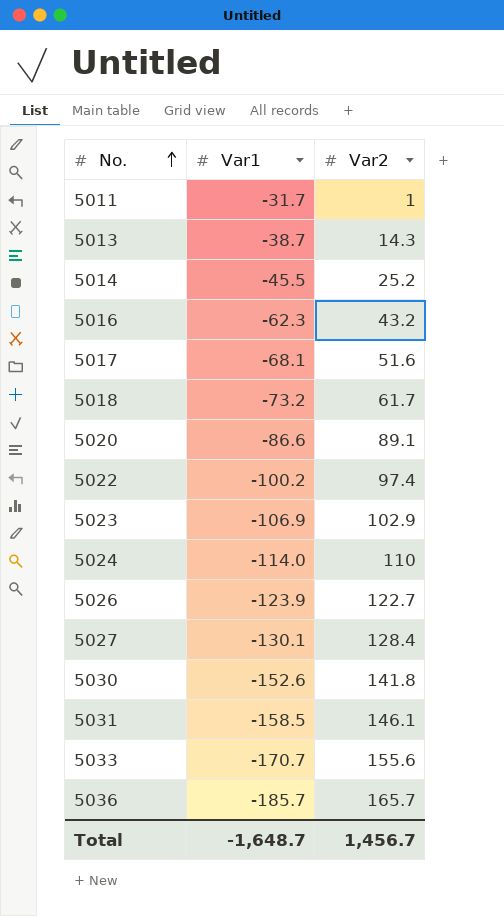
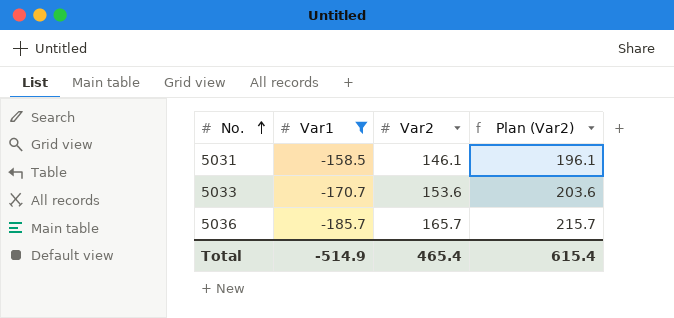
filter: none -> Var1 <= -158.5
column Plan (Var2) | formula: none -> [Var2] + 50
5033 | Var2: 155.6 -> 153.6
Total | Var1: -1,648.7 -> -514.9
Total | Var2: 1,456.7 -> 465.4

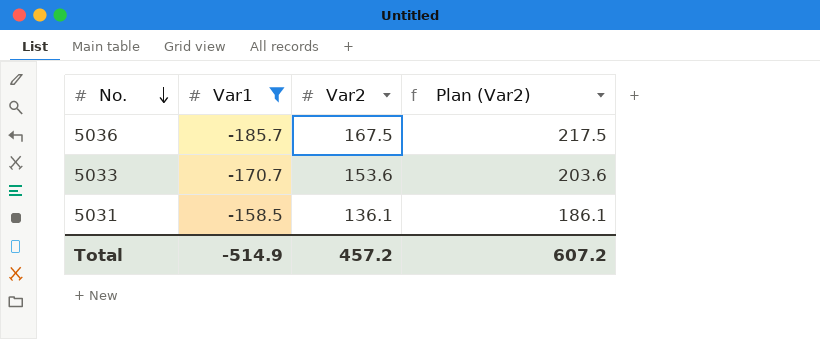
row order: No. ascending -> No. descending
5036 | Var2: 165.7 -> 167.5
5036 | Plan (Var2): 215.7 -> 217.5
5031 | Var2: 146.1 -> 136.1
5031 | Plan (Var2): 196.1 -> 186.1
Total | Var2: 465.4 -> 457.2
Total | Plan (Var2): 615.4 -> 607.2

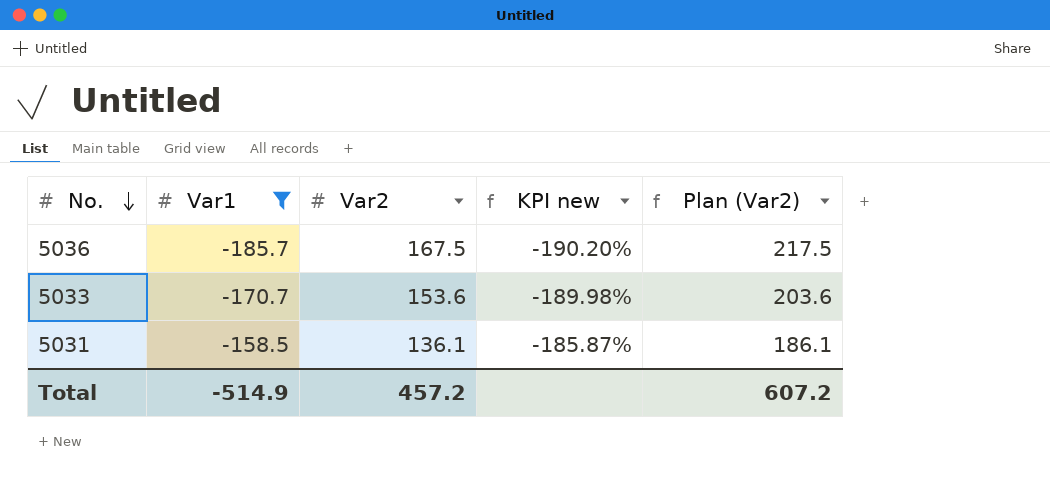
column KPI new | formula: none -> ([Var2] - [Var1]) / [Var1]

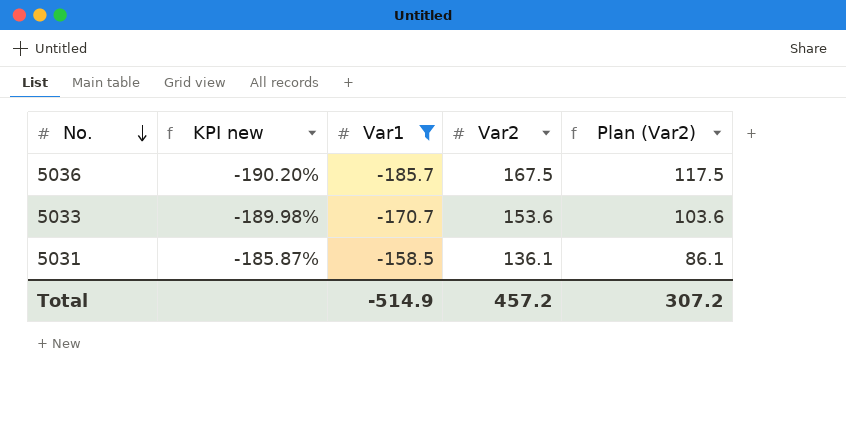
column KPI new | position: 4 -> 2
column Plan (Var2) | formula: [Var2] + 50 -> [Var2] - 50
Total | Plan (Var2): 607.2 -> 307.2

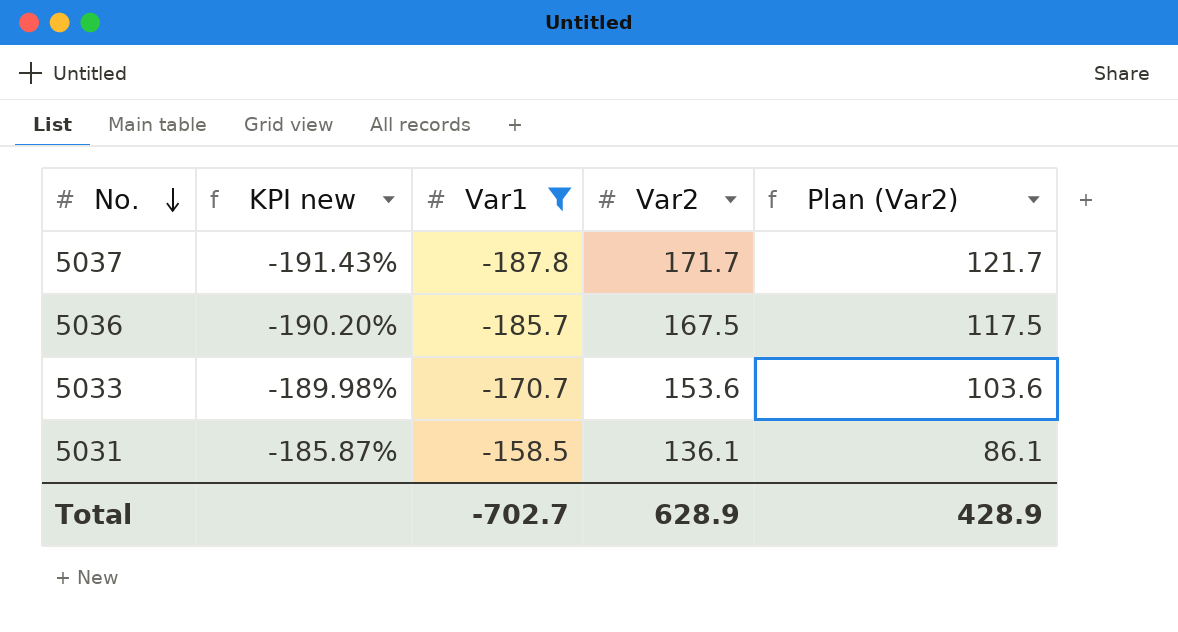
row 5037: none -> -191.43% | -187.8 | 171.7 | 121.7
Total | Var1: -514.9 -> -702.7
Total | Var2: 457.2 -> 628.9
Total | Plan (Var2): 307.2 -> 428.9

